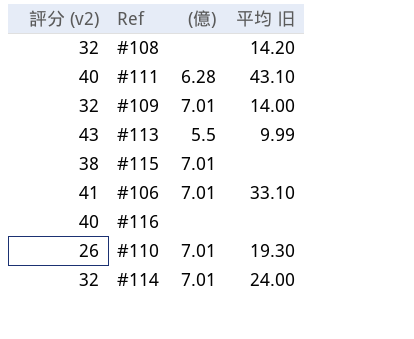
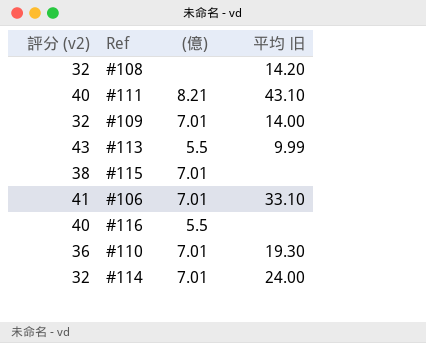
#111 | (億): 6.28 -> 8.21
#116 | (億): none -> 5.5
#110 | 評分 (v2): 26 -> 36

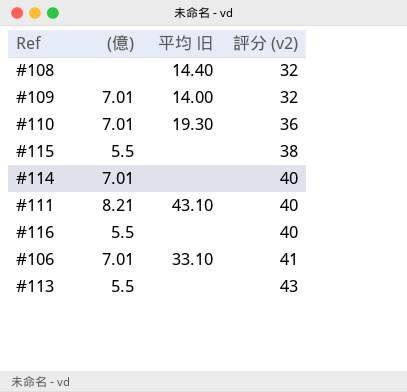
row order: none -> 評分 (v2) ascending
column 評分 (v2) | position: 1 -> 4
#108 | 平均 旧: 14.20 -> 14.40
#115 | (億): 7.01 -> 5.5
#114 | 平均 旧: 24.00 -> none
#114 | 評分 (v2): 32 -> 40
#113 | 平均 旧: 9.99 -> none

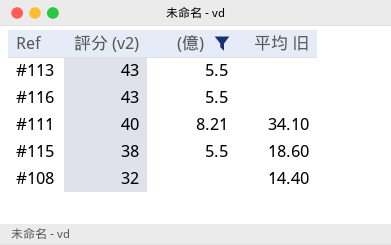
filter: none -> (億) != 7.01
row order: 評分 (v2) ascending -> 評分 (v2) descending
column 評分 (v2) | position: 4 -> 2
#116 | 評分 (v2): 40 -> 43
#111 | 平均 旧: 43.10 -> 34.10
#115 | 平均 旧: none -> 18.60

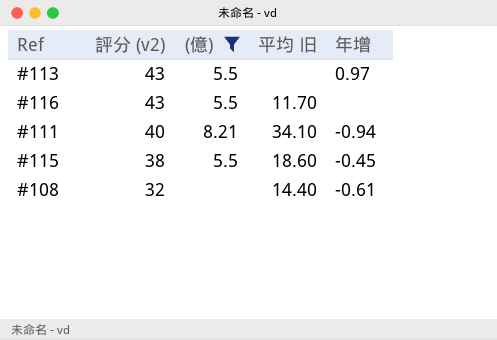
column 年增 | position: none -> 5
#116 | 平均 旧: none -> 11.70

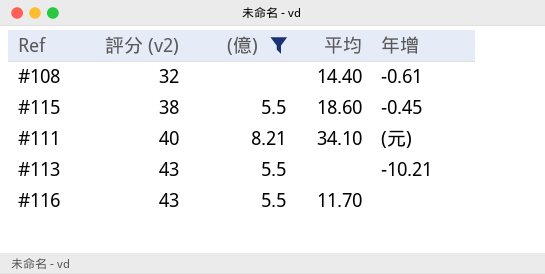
row order: 評分 (v2) descending -> 評分 (v2) ascending
column name: 平均 旧 -> 平均
#111 | 年增: -0.94 -> (元)
#113 | 年增: 0.97 -> -10.21

